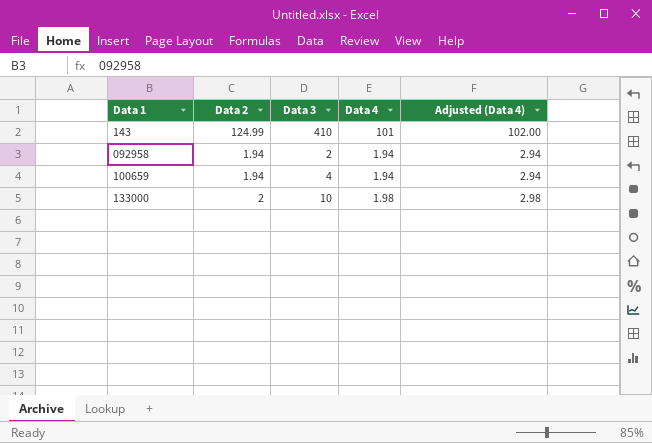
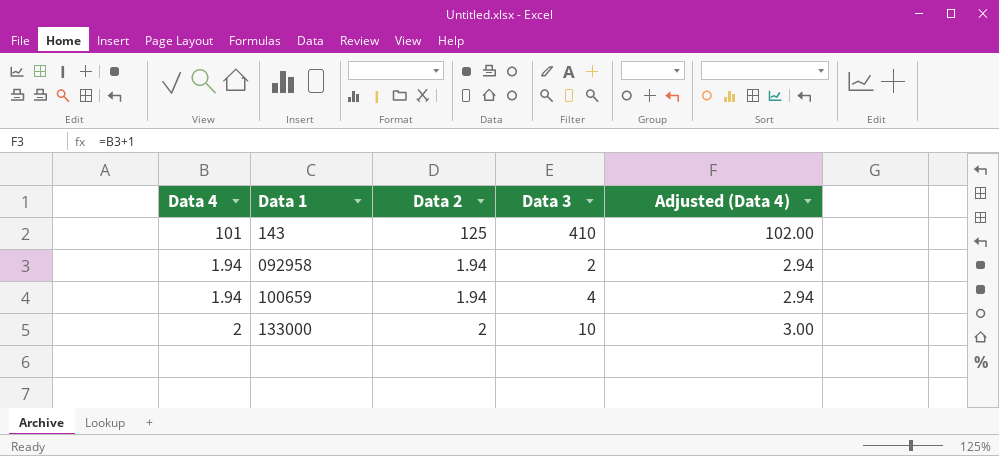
column Data 4 | position: 4 -> 1
143 | Data 2: 124.99 -> 125
133000 | Data 4: 1.98 -> 2
133000 | Adjusted (Data 4): 2.98 -> 3.00

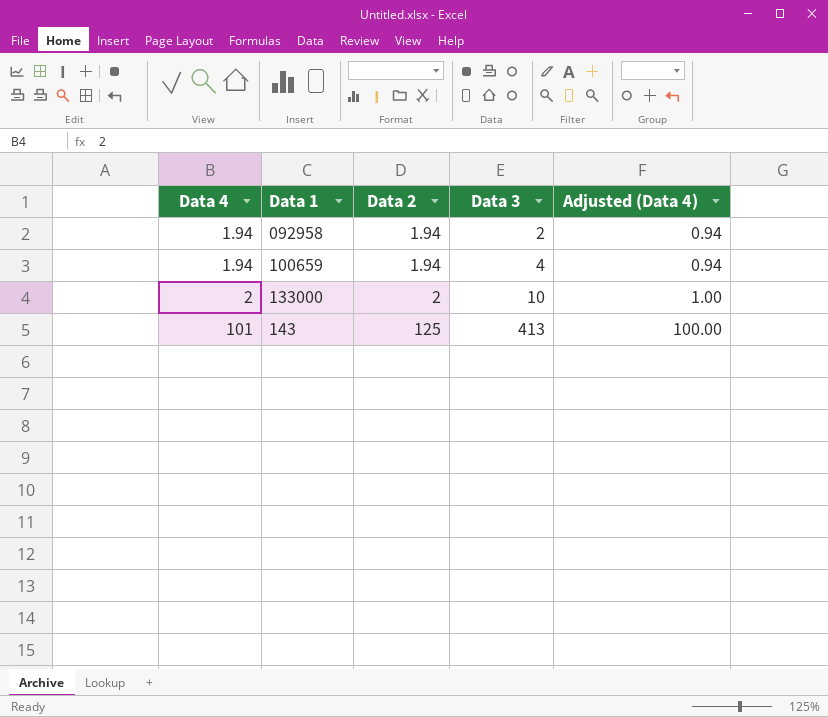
row order: Data 1 ascending -> Data 4 ascending
column Adjusted (Data 4) | formula: [Data 4] + 1 -> [Data 4] - 1
143 | Data 3: 410 -> 413

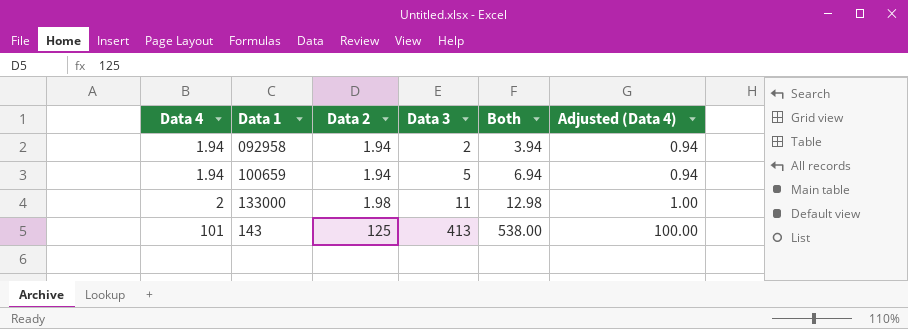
column Both | formula: none -> [Data 2] + [Data 3]
100659 | Data 3: 4 -> 5
133000 | Data 2: 2 -> 1.98
133000 | Data 3: 10 -> 11

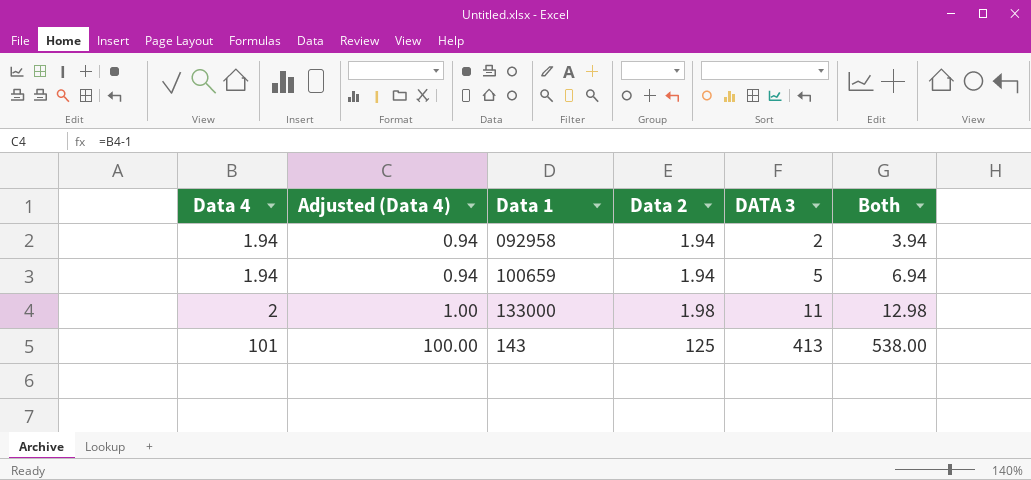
column Adjusted (Data 4) | position: 6 -> 2
column name: Data 3 -> DATA 3

